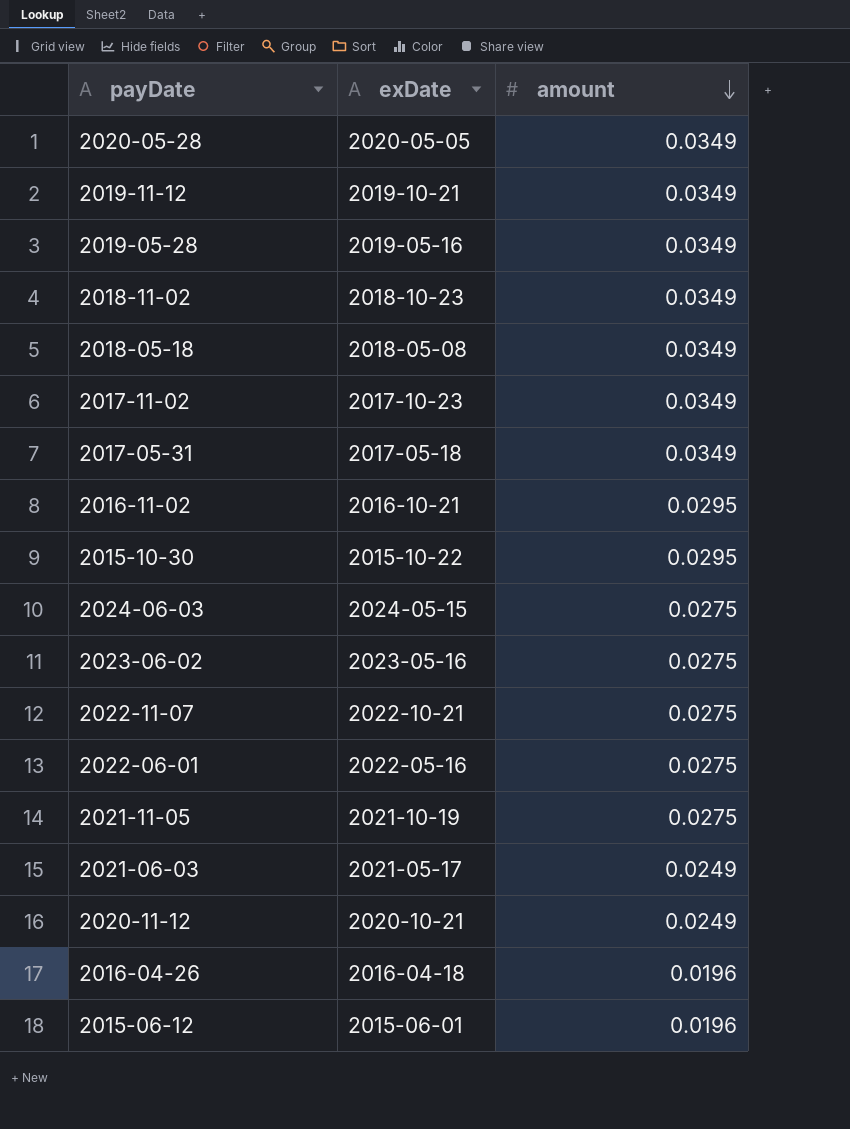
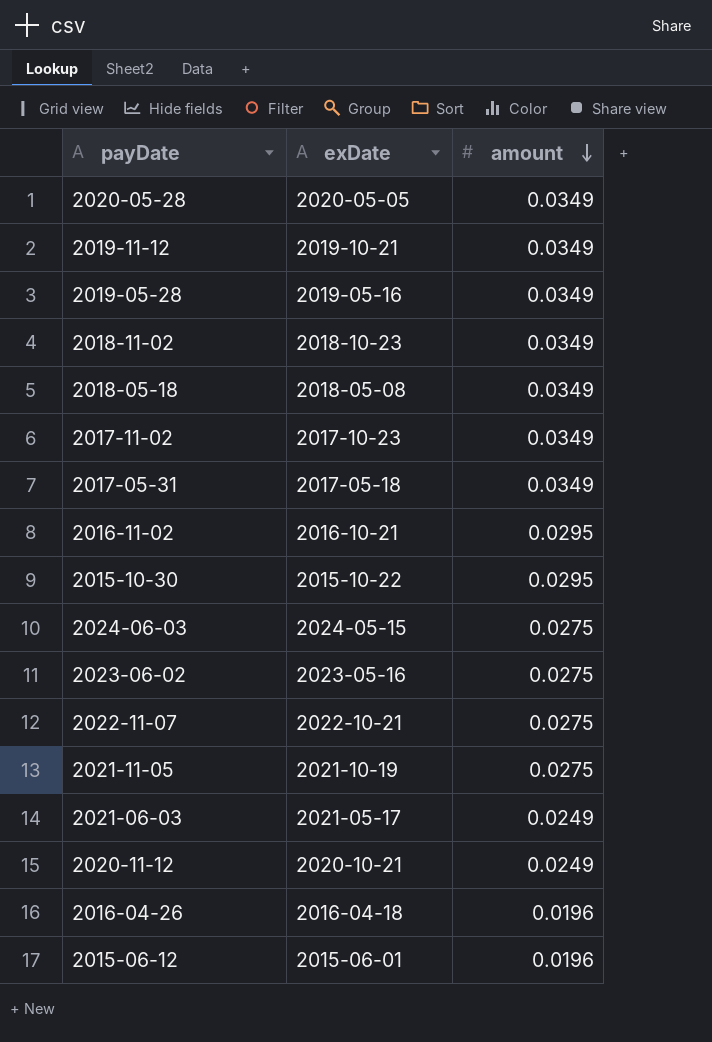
row 2022-06-01: 2022-05-16 | 0.0275 -> none

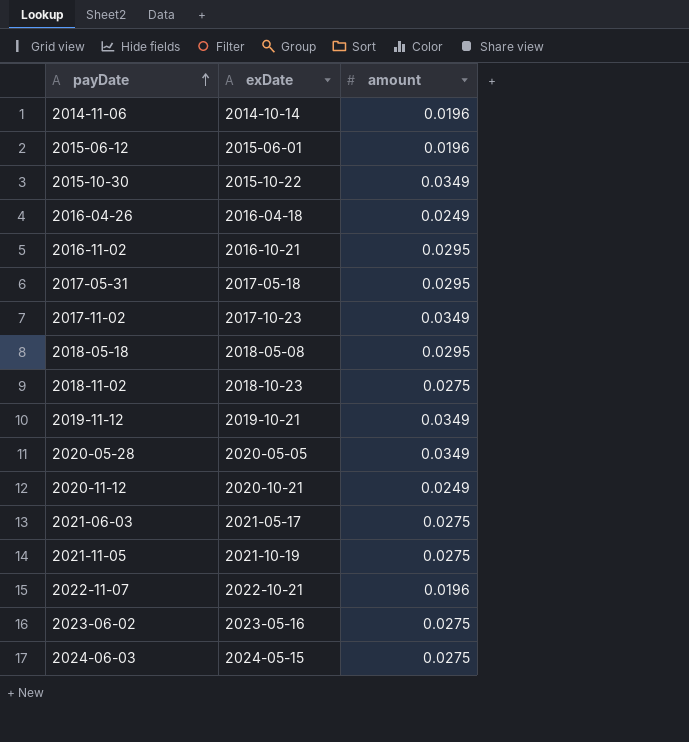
row order: amount descending -> payDate ascending
row 2019-05-28: 2019-05-16 | 0.0349 -> none
row 2014-11-06: none -> 2014-10-14 | 0.0196
2015-10-30 | amount: 0.0295 -> 0.0349
2016-04-26 | amount: 0.0196 -> 0.0249
2017-05-31 | amount: 0.0349 -> 0.0295
2018-05-18 | amount: 0.0349 -> 0.0295
2018-11-02 | amount: 0.0349 -> 0.0275
2021-06-03 | amount: 0.0249 -> 0.0275
2022-11-07 | amount: 0.0275 -> 0.0196

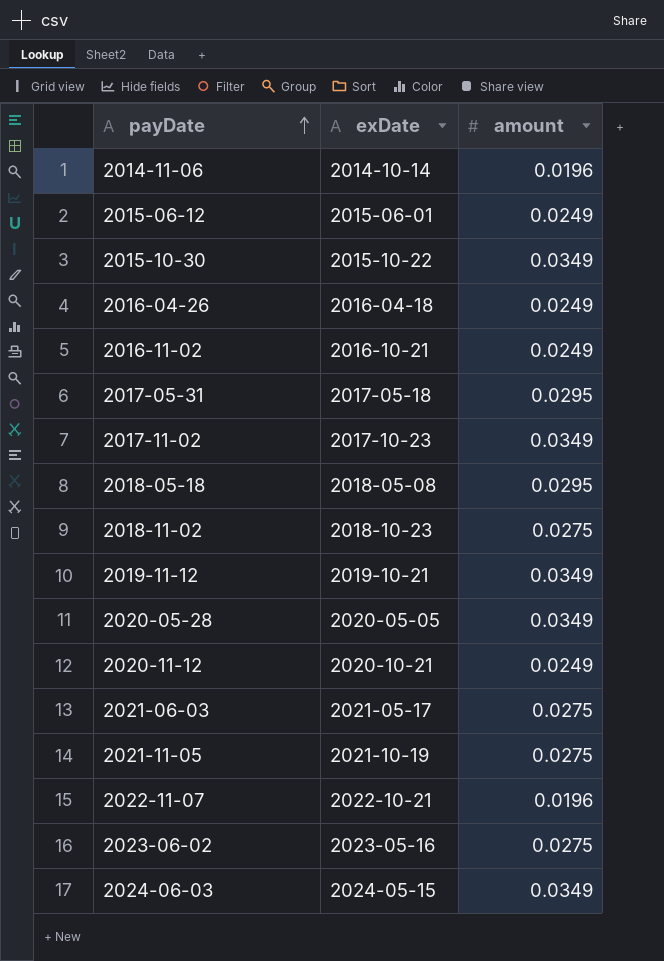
2015-06-12 | amount: 0.0196 -> 0.0249
2016-11-02 | amount: 0.0295 -> 0.0249
2024-06-03 | amount: 0.0275 -> 0.0349

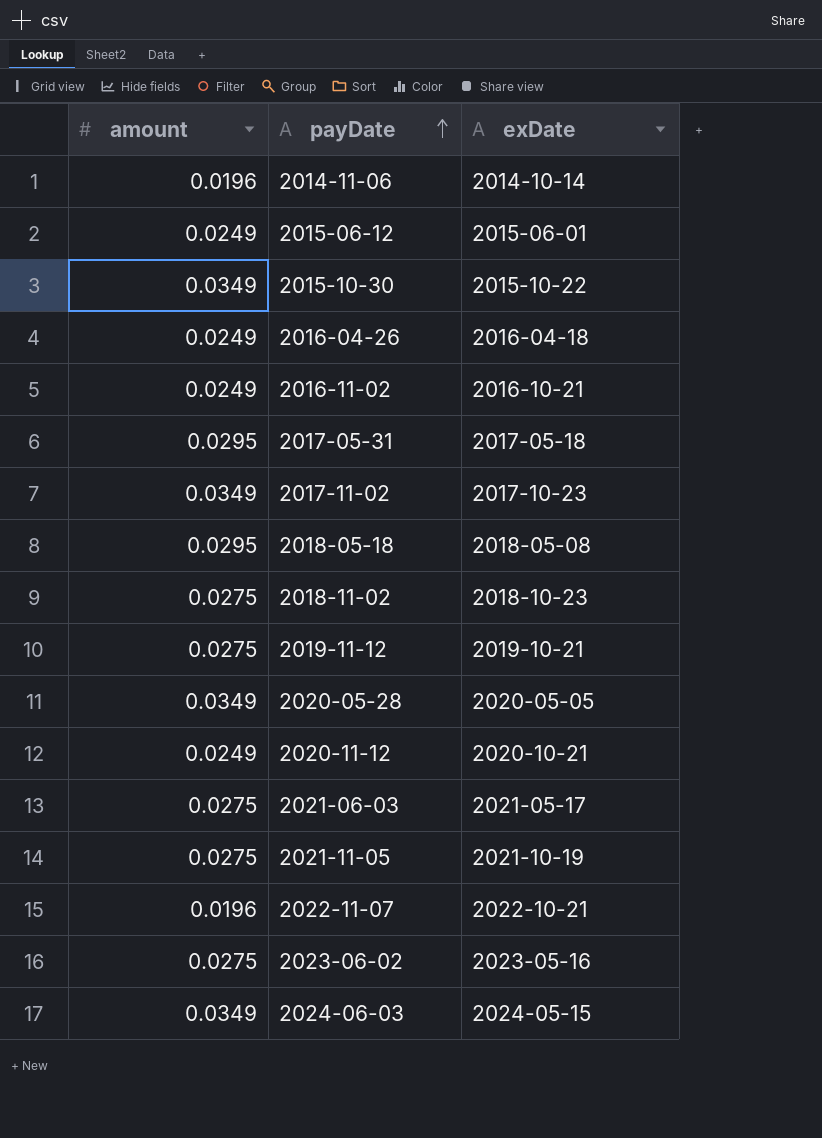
column amount | position: 3 -> 1
2019-11-12 | amount: 0.0349 -> 0.0275

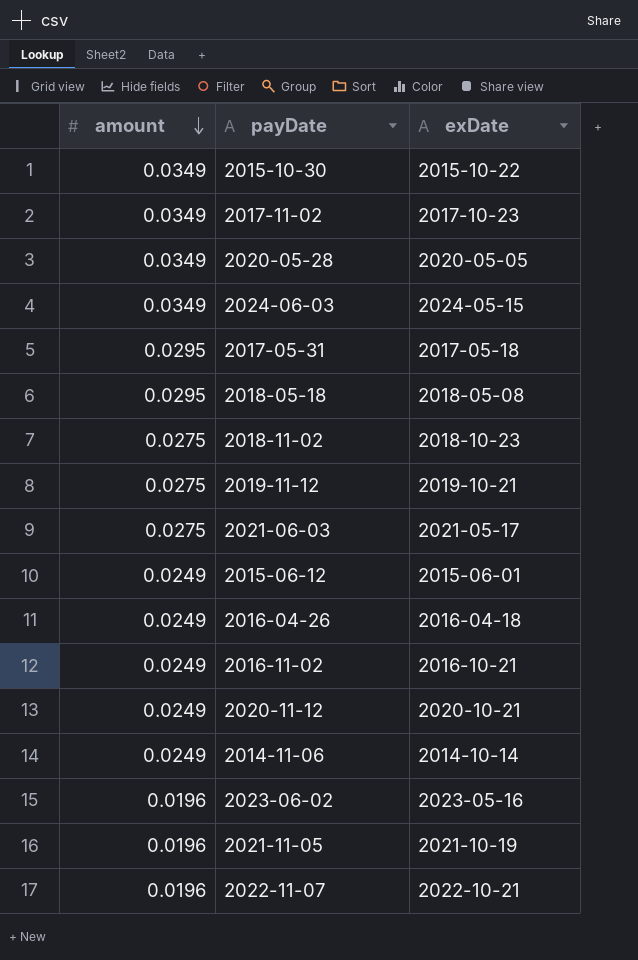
row order: payDate ascending -> amount descending
2014-11-06 | amount: 0.0196 -> 0.0249
2023-06-02 | amount: 0.0275 -> 0.0196
2021-11-05 | amount: 0.0275 -> 0.0196

